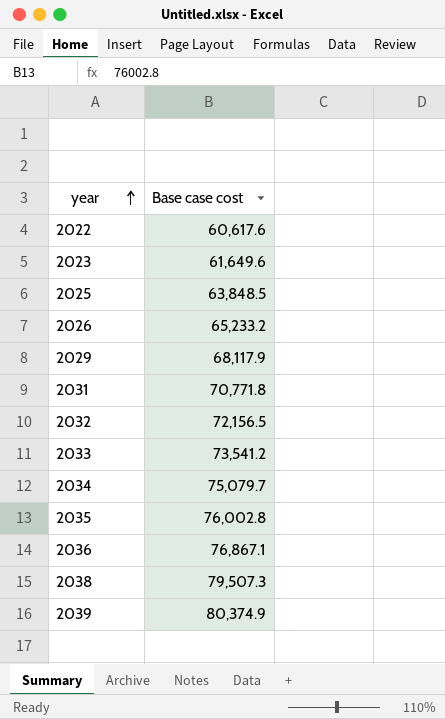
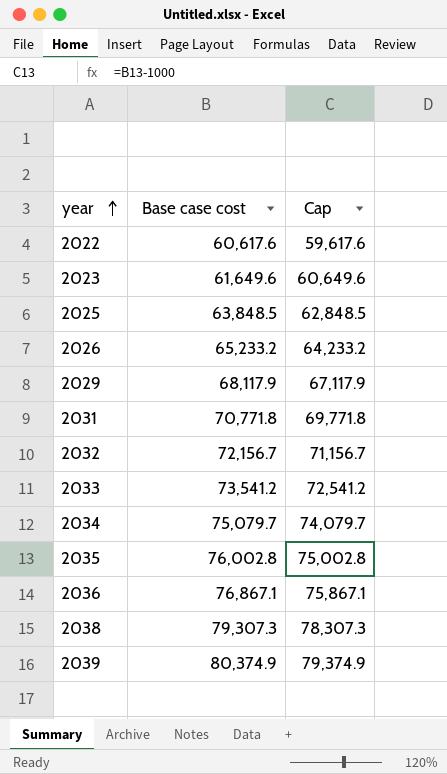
column Cap | formula: none -> [Base case cost] - 1000
2032 | Base case cost: 72,156.5 -> 72,156.7
2038 | Base case cost: 79,507.3 -> 79,307.3

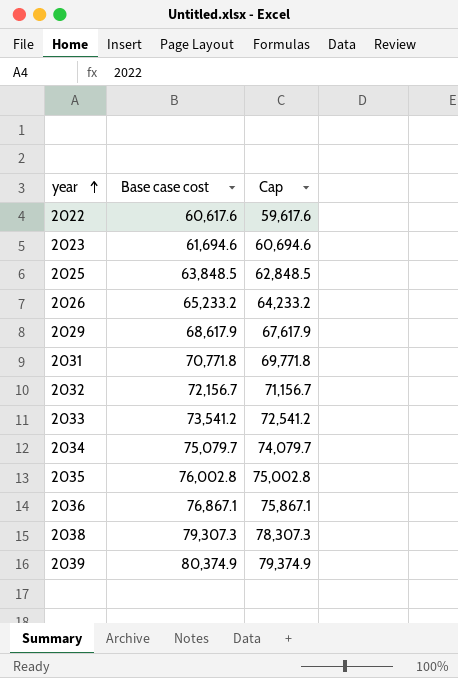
2023 | Base case cost: 61,649.6 -> 61,694.6
2023 | Cap: 60,649.6 -> 60,694.6
2029 | Base case cost: 68,117.9 -> 68,617.9
2029 | Cap: 67,117.9 -> 67,617.9

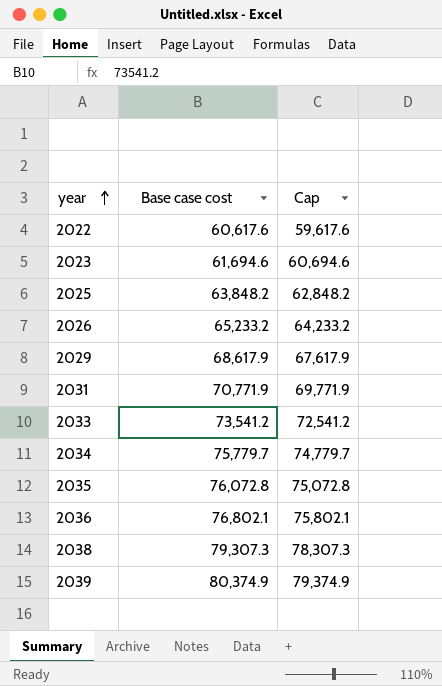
row 2032: 72,156.7 | 71,156.7 -> none
2025 | Base case cost: 63,848.5 -> 63,848.2
2025 | Cap: 62,848.5 -> 62,848.2
2031 | Base case cost: 70,771.8 -> 70,771.9
2031 | Cap: 69,771.8 -> 69,771.9
2034 | Base case cost: 75,079.7 -> 75,779.7
2034 | Cap: 74,079.7 -> 74,779.7
2035 | Base case cost: 76,002.8 -> 76,072.8
2035 | Cap: 75,002.8 -> 75,072.8
2036 | Base case cost: 76,867.1 -> 76,802.1
2036 | Cap: 75,867.1 -> 75,802.1

